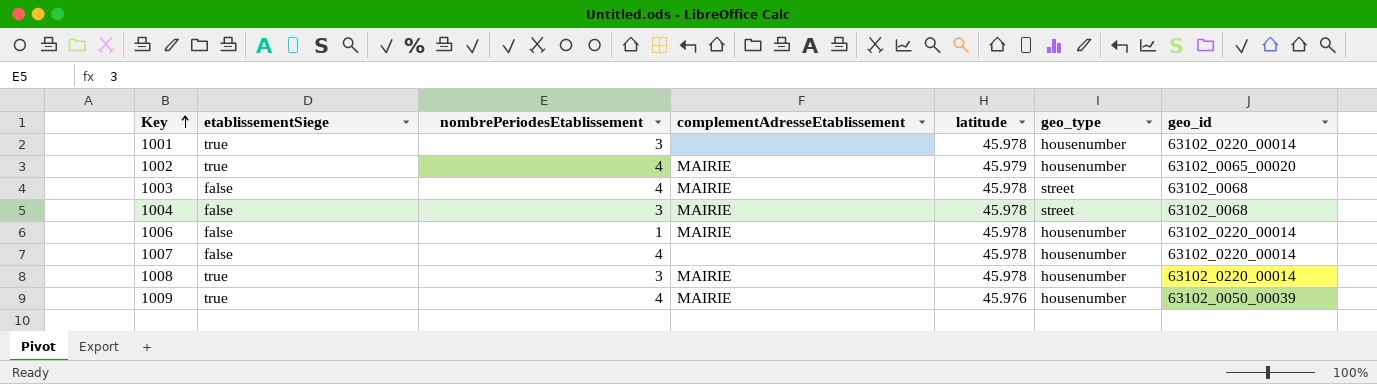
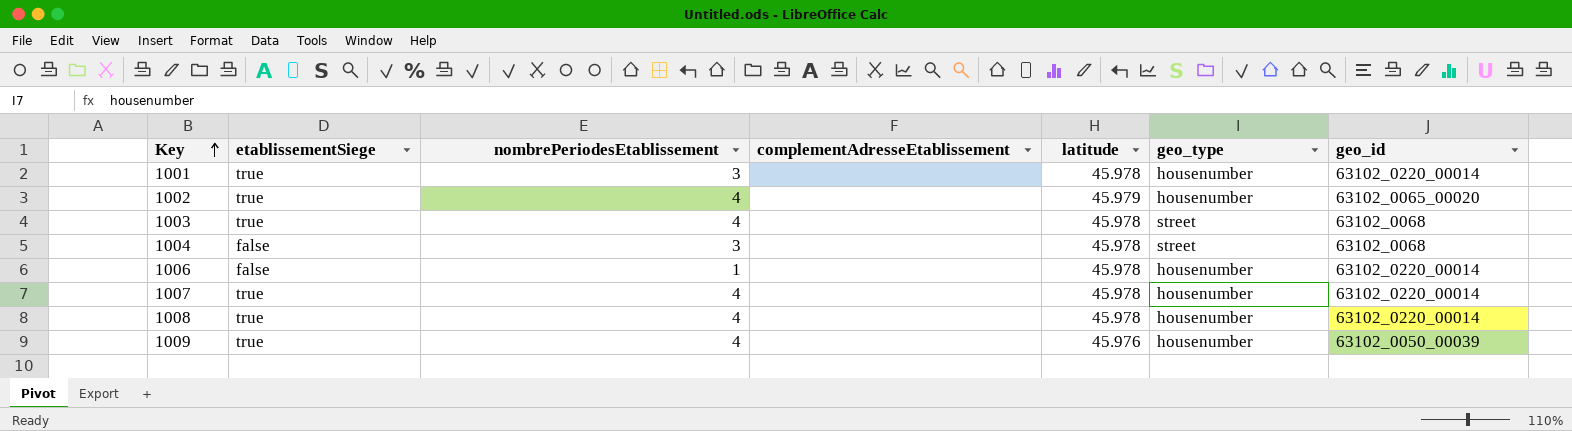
1002 | complementAdresseEtablissement: MAIRIE -> none
1003 | etablissementSiege: false -> true
1003 | complementAdresseEtablissement: MAIRIE -> none
1004 | complementAdresseEtablissement: MAIRIE -> none
1006 | complementAdresseEtablissement: MAIRIE -> none
1007 | etablissementSiege: false -> true
1008 | nombrePeriodesEtablissement: 3 -> 4
1008 | complementAdresseEtablissement: MAIRIE -> none
1009 | complementAdresseEtablissement: MAIRIE -> none

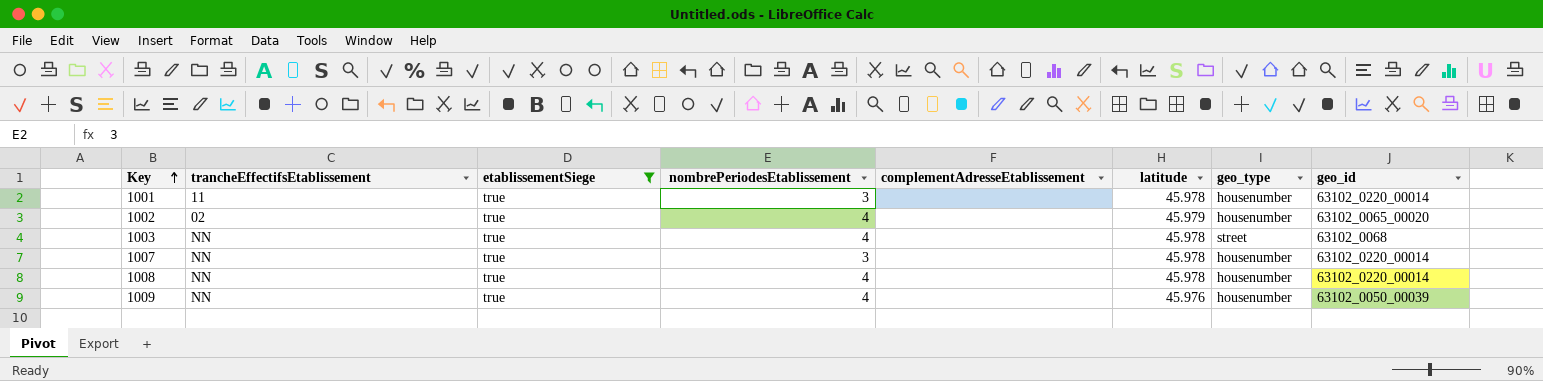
filter: none -> etablissementSiege = true
column trancheEffectifsEtablissement | position: none -> 2
1007 | nombrePeriodesEtablissement: 4 -> 3

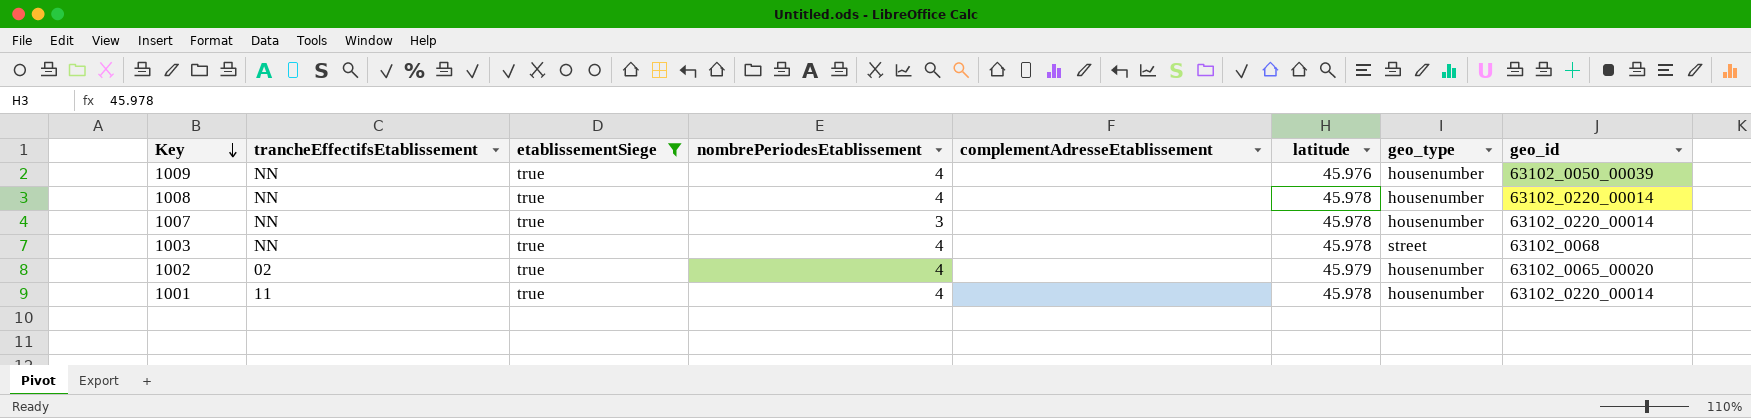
row order: Key ascending -> Key descending
1001 | nombrePeriodesEtablissement: 3 -> 4

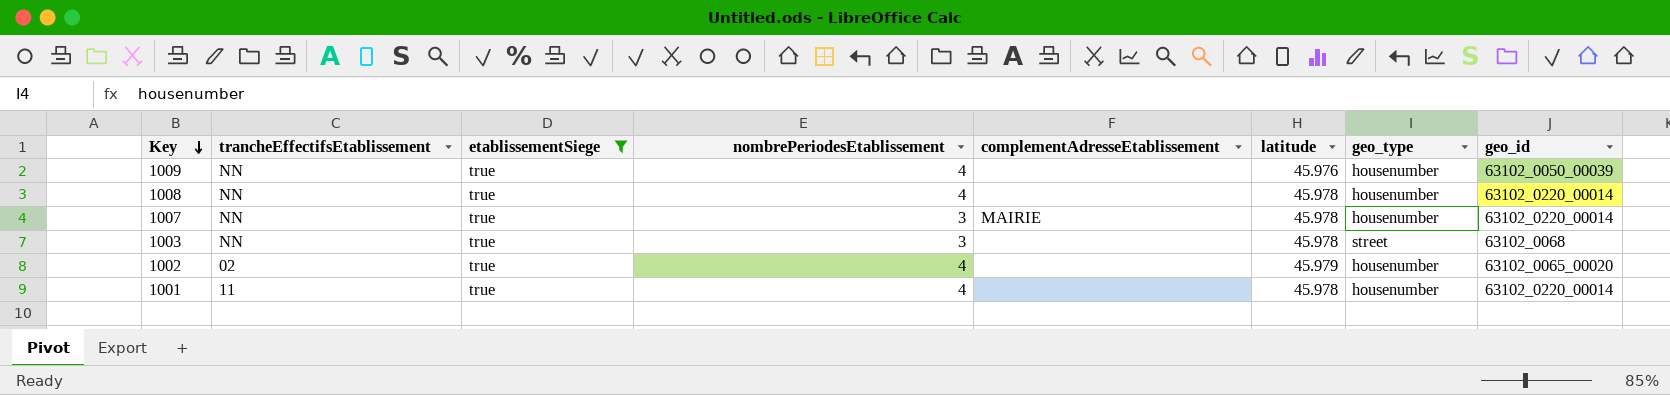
1007 | complementAdresseEtablissement: none -> MAIRIE
1003 | nombrePeriodesEtablissement: 4 -> 3

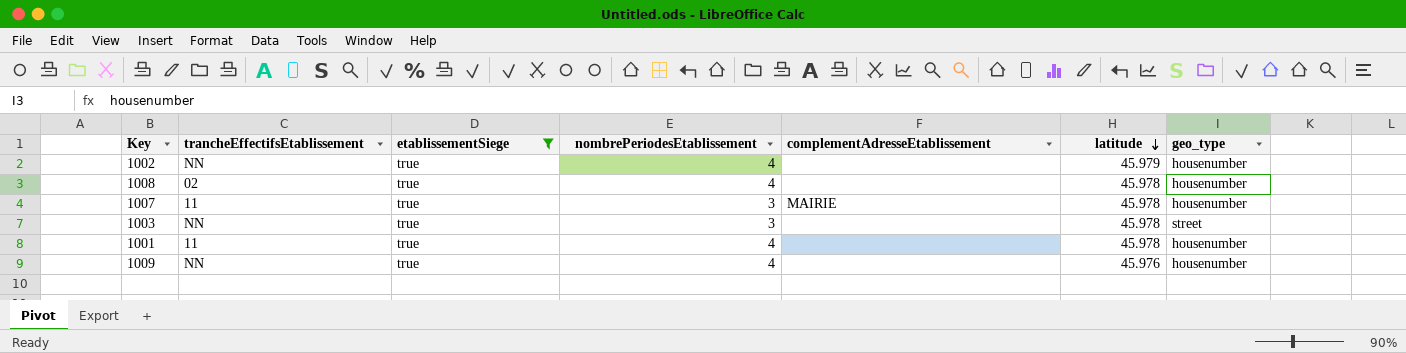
row order: Key descending -> latitude descending
column geo_id | position: 8 -> none
1002 | trancheEffectifsEtablissement: 02 -> NN
1008 | trancheEffectifsEtablissement: NN -> 02
1007 | trancheEffectifsEtablissement: NN -> 11

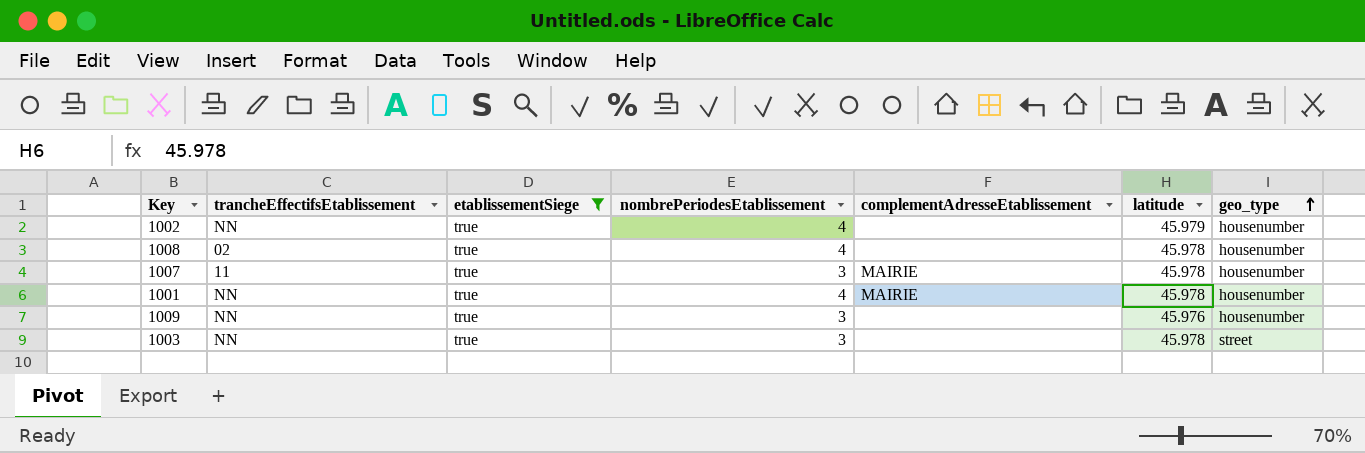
row order: latitude descending -> geo_type ascending
1001 | trancheEffectifsEtablissement: 11 -> NN
1001 | complementAdresseEtablissement: none -> MAIRIE
1009 | nombrePeriodesEtablissement: 4 -> 3

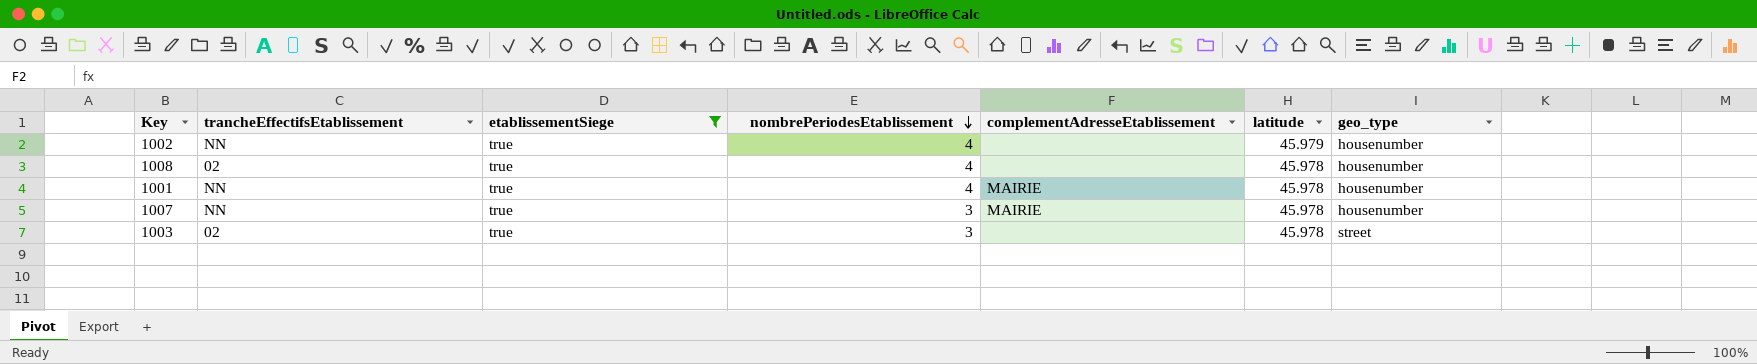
row order: geo_type ascending -> nombrePeriodesEtablissement descending
row 1009: NN | true | 3 | none | 45.976 | housenumber -> none
1007 | trancheEffectifsEtablissement: 11 -> NN
1003 | trancheEffectifsEtablissement: NN -> 02

